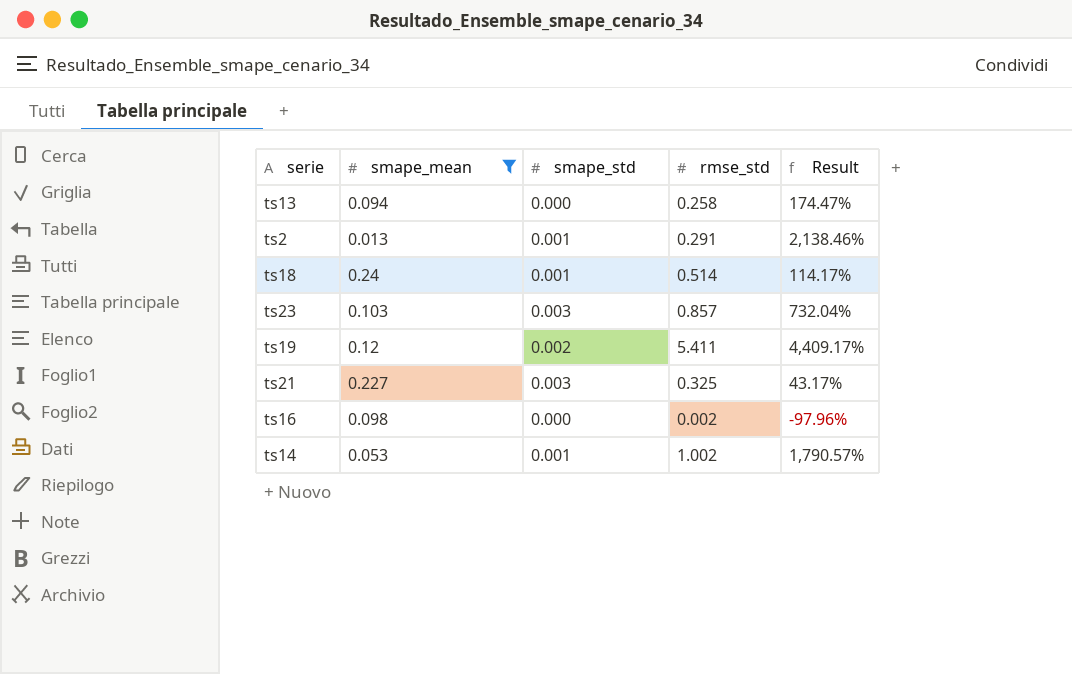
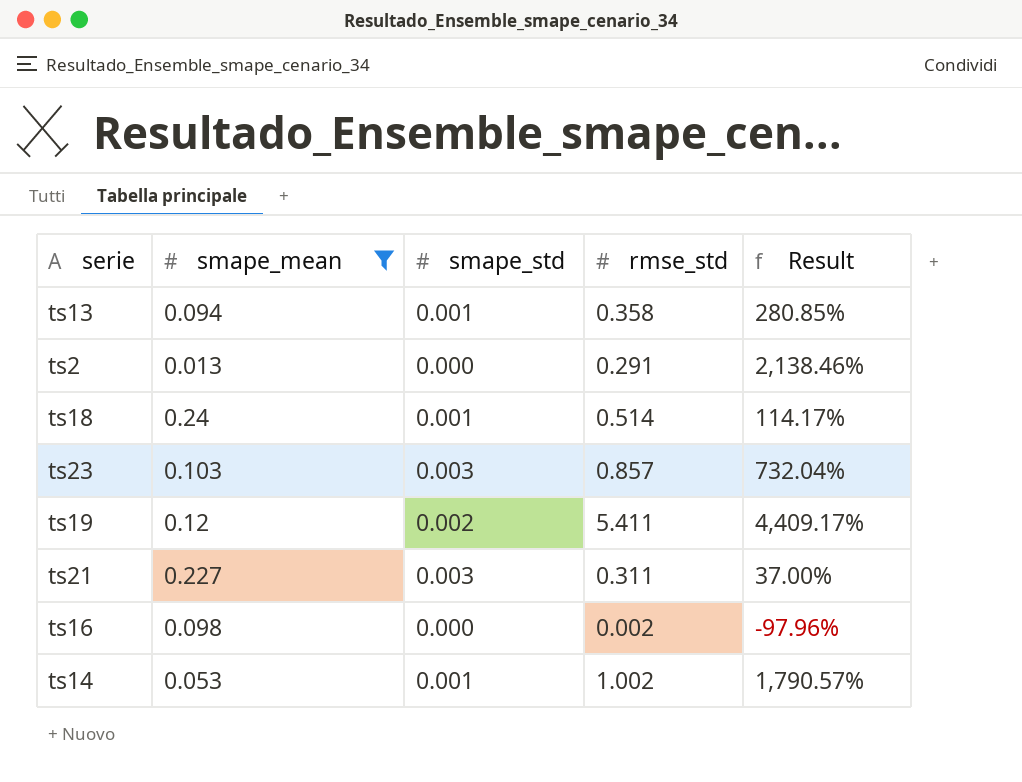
ts13 | smape_std: 0.000 -> 0.001
ts13 | rmse_std: 0.258 -> 0.358
ts13 | Result: 174.47% -> 280.85%
ts2 | smape_std: 0.001 -> 0.000
ts21 | rmse_std: 0.325 -> 0.311
ts21 | Result: 43.17% -> 37.00%

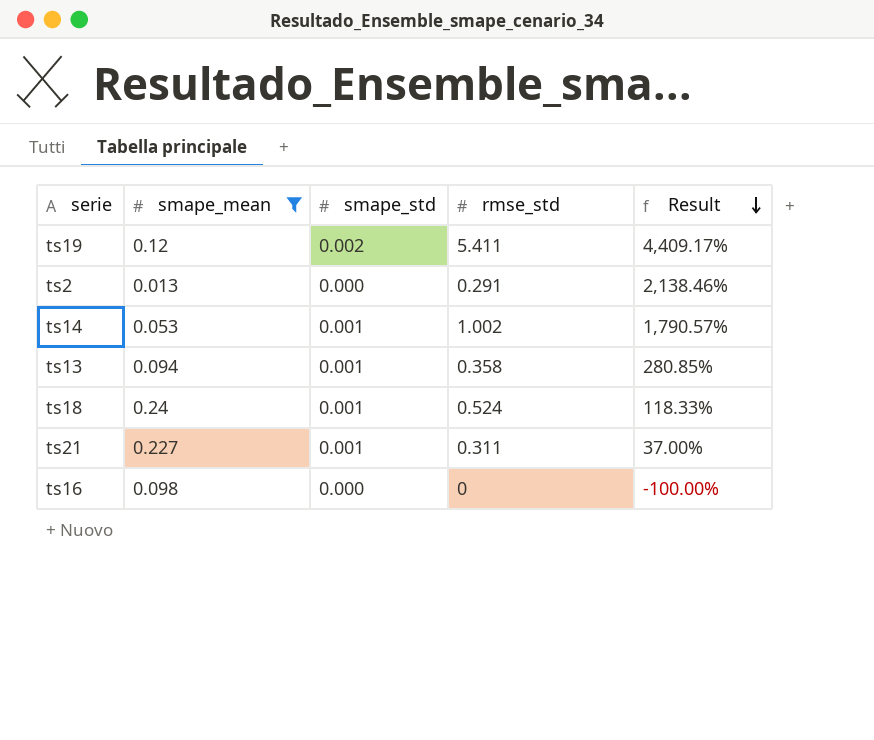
row order: none -> Result descending
row ts23: 0.103 | 0.003 | 0.857 | 732.04% -> none
ts18 | rmse_std: 0.514 -> 0.524
ts18 | Result: 114.17% -> 118.33%
ts21 | smape_std: 0.003 -> 0.001
ts16 | rmse_std: 0.002 -> 0
ts16 | Result: -97.96% -> -100.00%

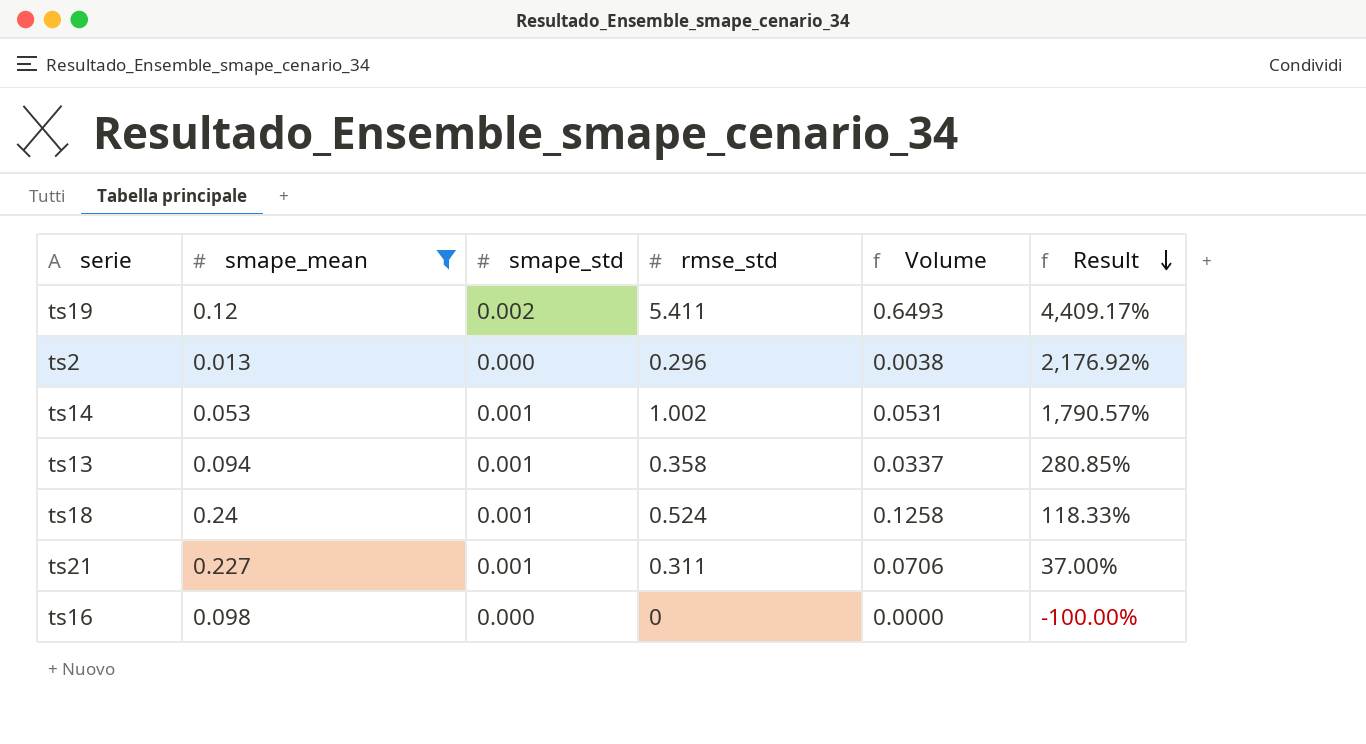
column Volume | formula: none -> [smape_mean] * [rmse_std]
ts2 | rmse_std: 0.291 -> 0.296
ts2 | Result: 2,138.46% -> 2,176.92%

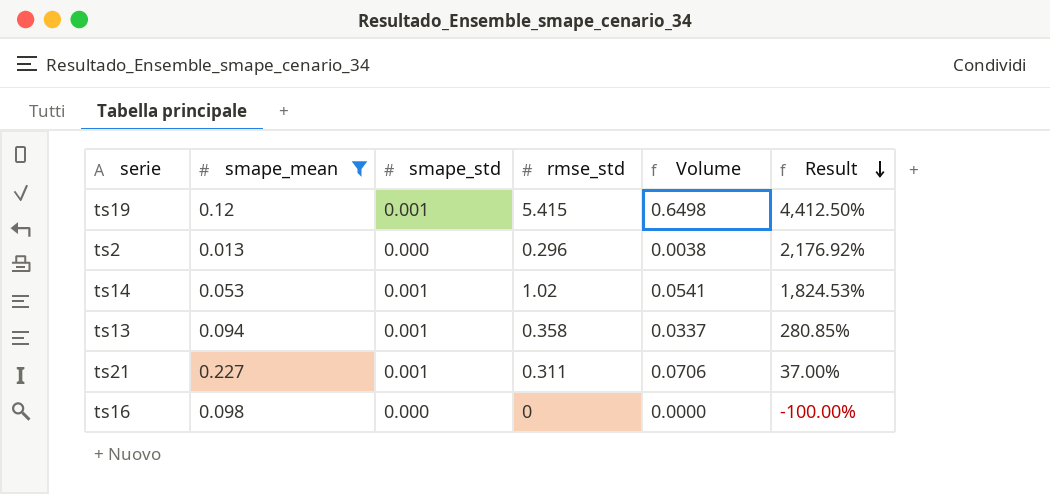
row ts18: 0.24 | 0.001 | 0.524 | 0.1258 | 118.33% -> none
ts19 | smape_std: 0.002 -> 0.001
ts19 | rmse_std: 5.411 -> 5.415
ts19 | Volume: 0.6493 -> 0.6498
ts19 | Result: 4,409.17% -> 4,412.50%
ts14 | rmse_std: 1.002 -> 1.02
ts14 | Volume: 0.0531 -> 0.0541
ts14 | Result: 1,790.57% -> 1,824.53%

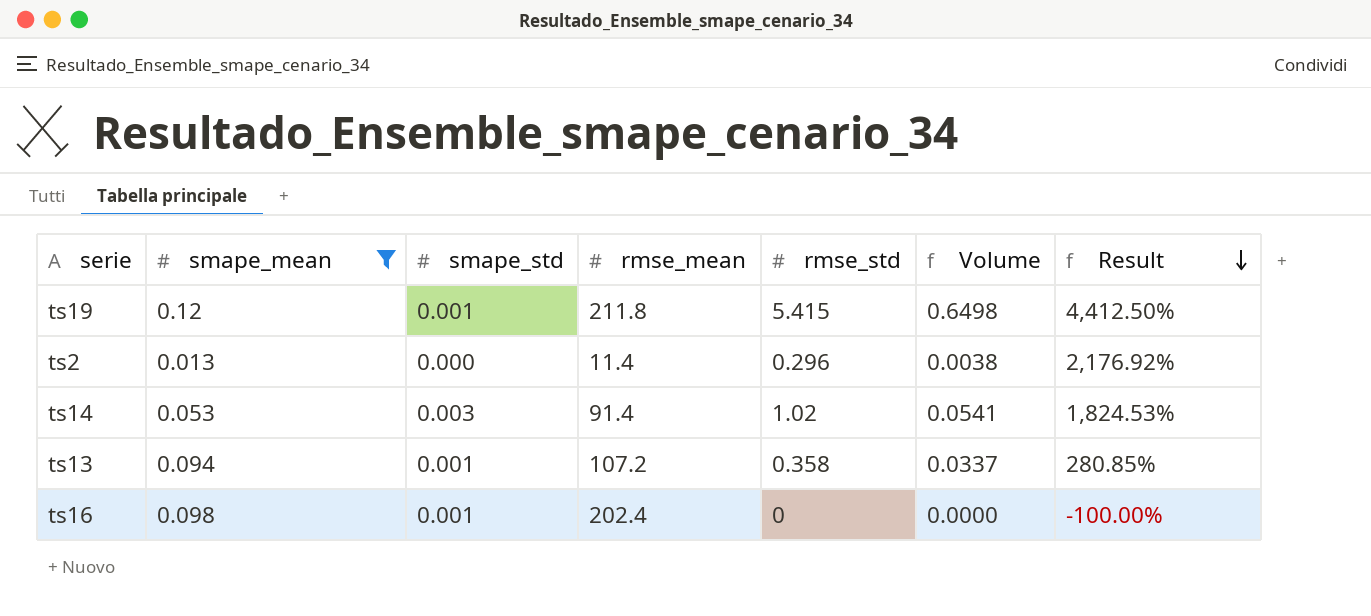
column rmse_mean | position: none -> 4
row ts21: 0.227 | 0.001 | 0.311 | 0.0706 | 37.00% -> none
ts14 | smape_std: 0.001 -> 0.003
ts16 | smape_std: 0.000 -> 0.001

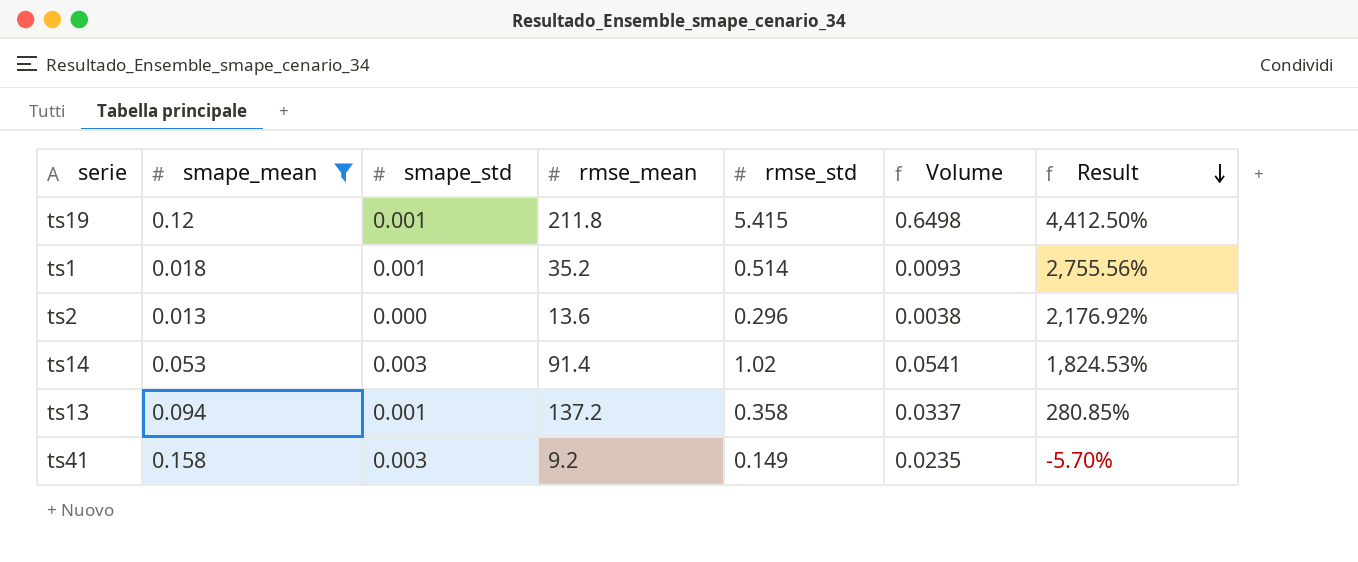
row ts16: 0.098 | 0.001 | 202.4 | 0 | 0.0000 | -100.00% -> none
row ts1: none -> 0.018 | 0.001 | 35.2 | 0.514 | 0.0093 | 2,755.56%
ts2 | rmse_mean: 11.4 -> 13.6
ts13 | rmse_mean: 107.2 -> 137.2
row ts41: none -> 0.158 | 0.003 | 9.2 | 0.149 | 0.0235 | -5.70%

